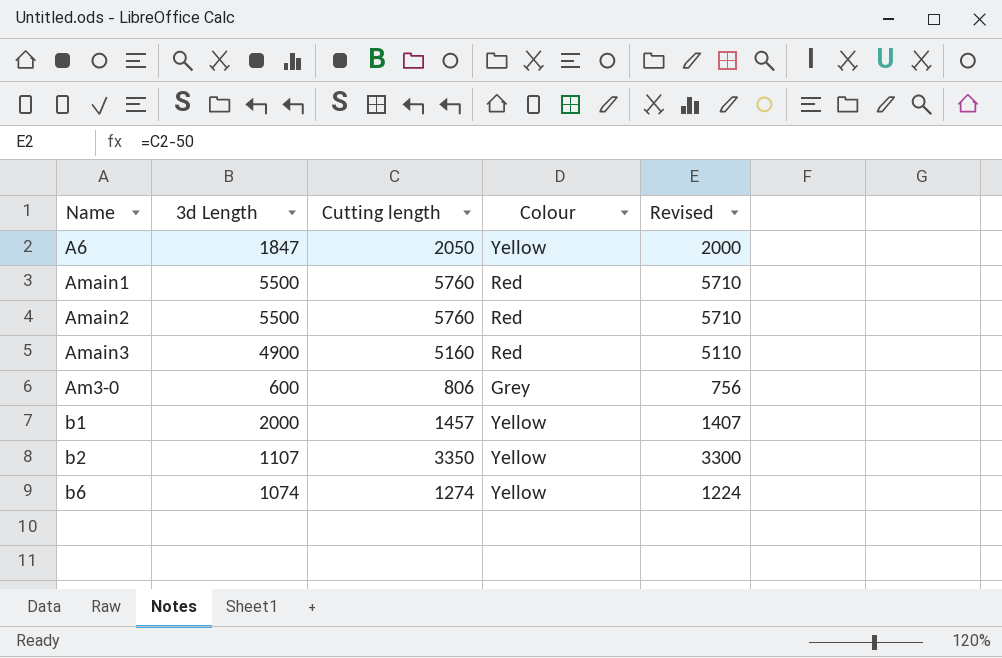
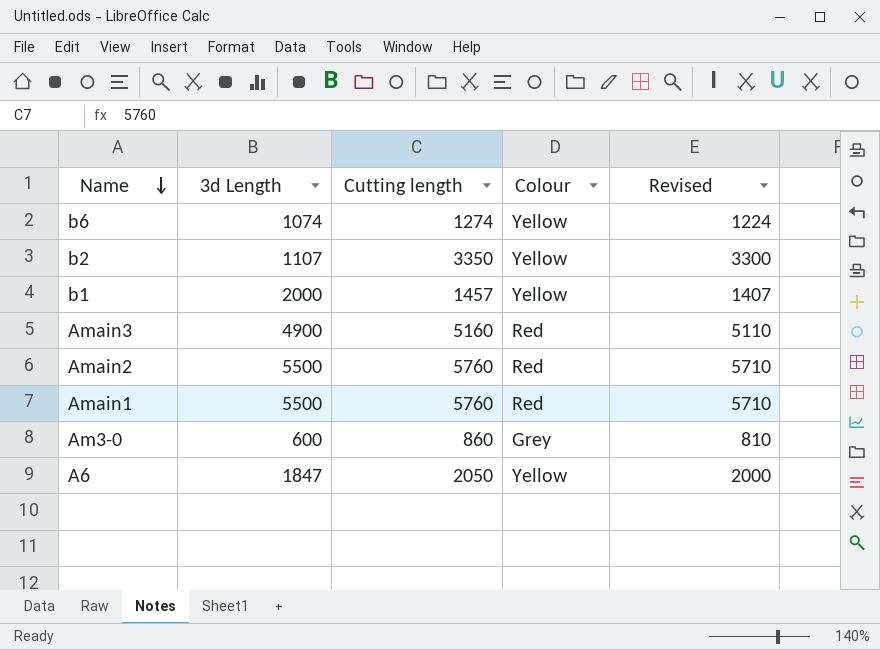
row order: none -> Name descending
Am3-0 | Cutting length: 806 -> 860
Am3-0 | Revised: 756 -> 810

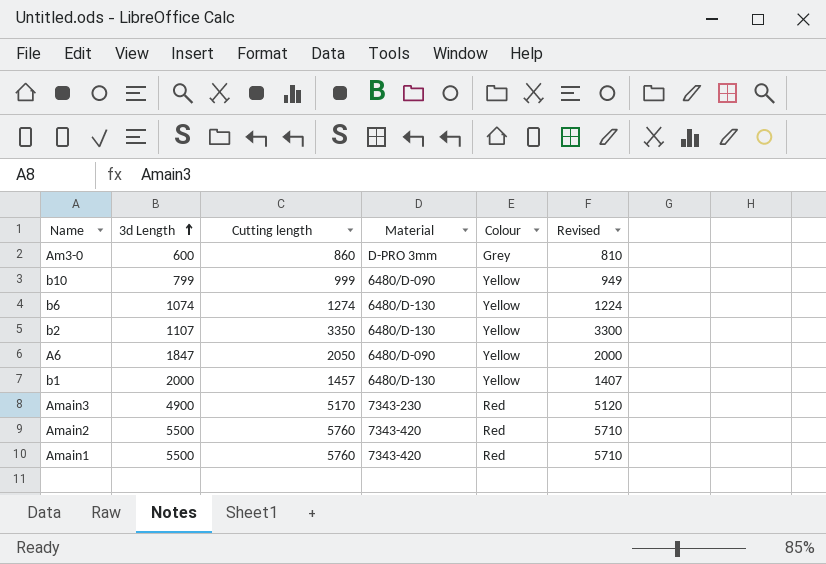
row order: Name descending -> 3d Length ascending
column Material | position: none -> 4
row b10: none -> 799 | 999 | 6480/D-090 | Yellow | 949
Amain3 | Cutting length: 5160 -> 5170
Amain3 | Revised: 5110 -> 5120

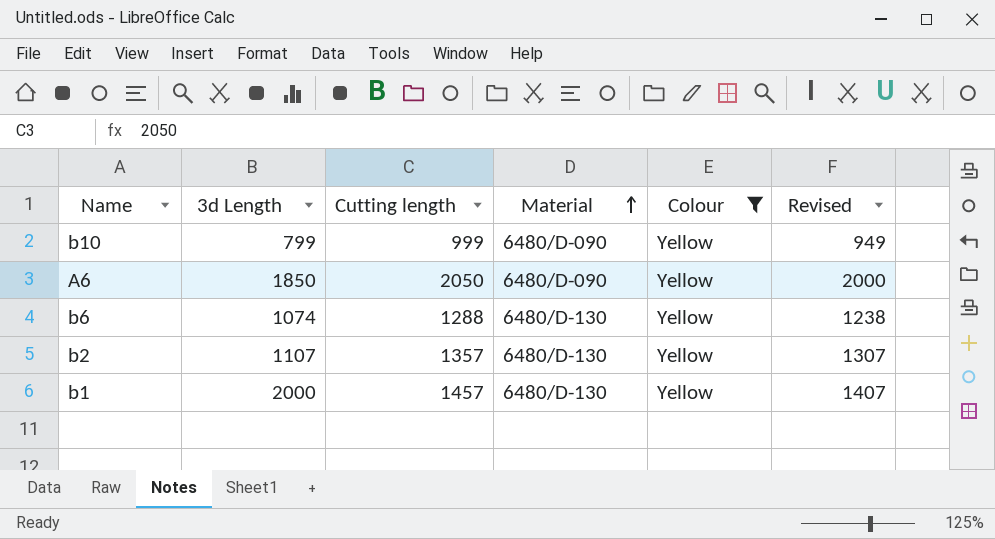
filter: none -> Colour = Yellow
row order: 3d Length ascending -> Material ascending
A6 | 3d Length: 1847 -> 1850
b6 | Cutting length: 1274 -> 1288
b6 | Revised: 1224 -> 1238
b2 | Cutting length: 3350 -> 1357
b2 | Revised: 3300 -> 1307

